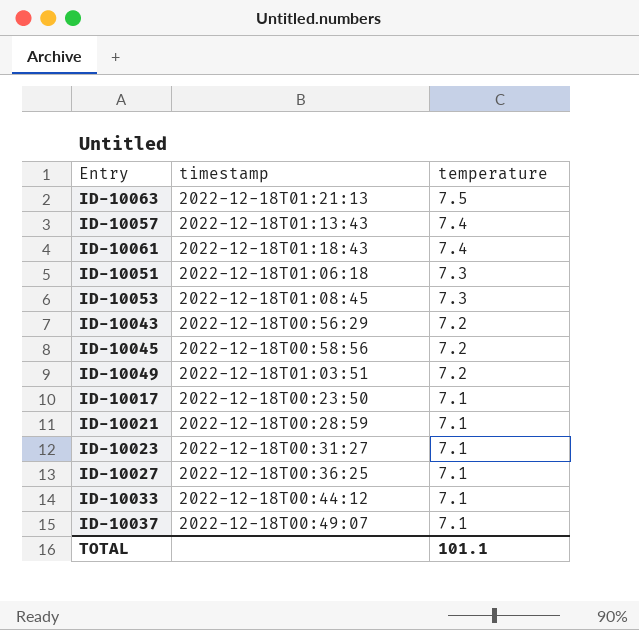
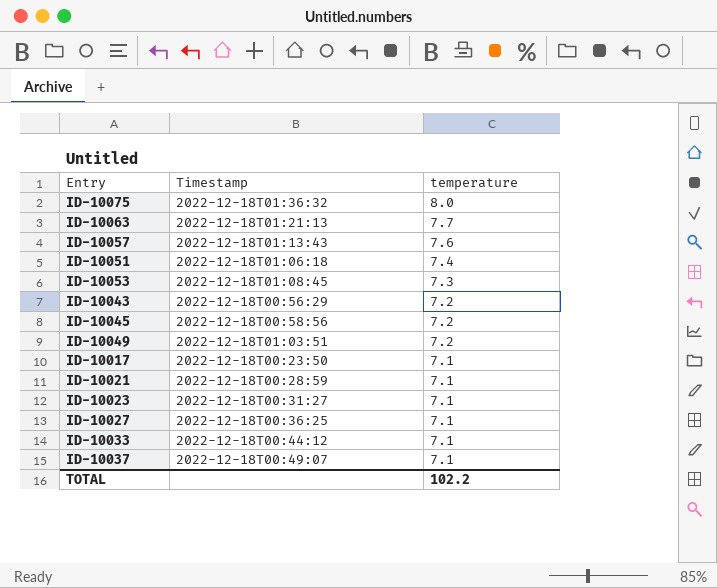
column name: timestamp -> Timestamp
row ID-10061: 2022-12-18T01:18:43 | 7.4 -> none
row ID-10075: none -> 2022-12-18T01:36:32 | 8.0
ID-10063 | temperature: 7.5 -> 7.7
ID-10057 | temperature: 7.4 -> 7.6
ID-10051 | temperature: 7.3 -> 7.4
TOTAL | temperature: 101.1 -> 102.2

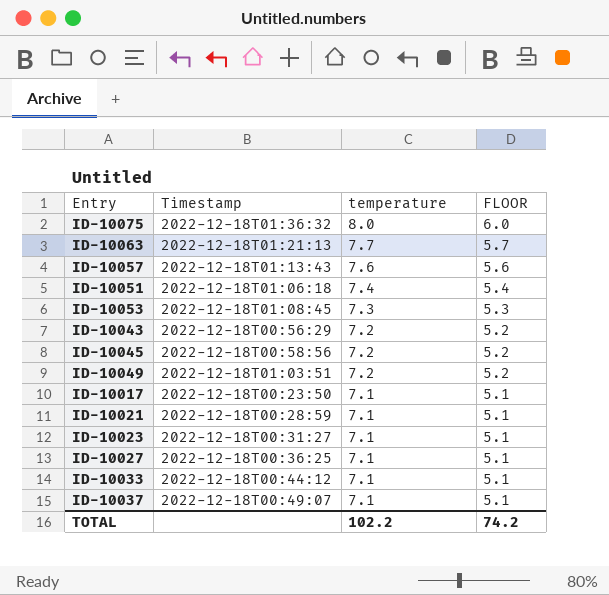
column FLOOR | formula: none -> [temperature] - 2

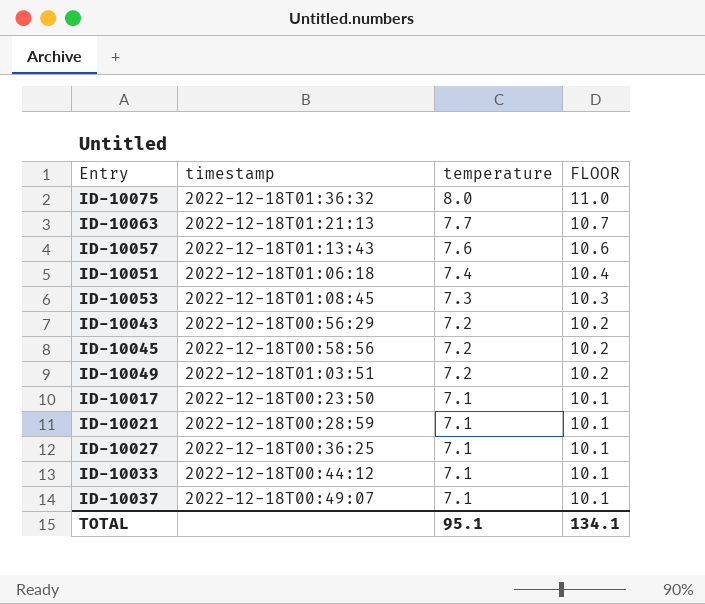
column name: Timestamp -> timestamp
column FLOOR | formula: [temperature] - 2 -> [temperature] + 3
row ID-10023: 2022-12-18T00:31:27 | 7.1 | 5.1 -> none
TOTAL | temperature: 102.2 -> 95.1
TOTAL | FLOOR: 74.2 -> 134.1

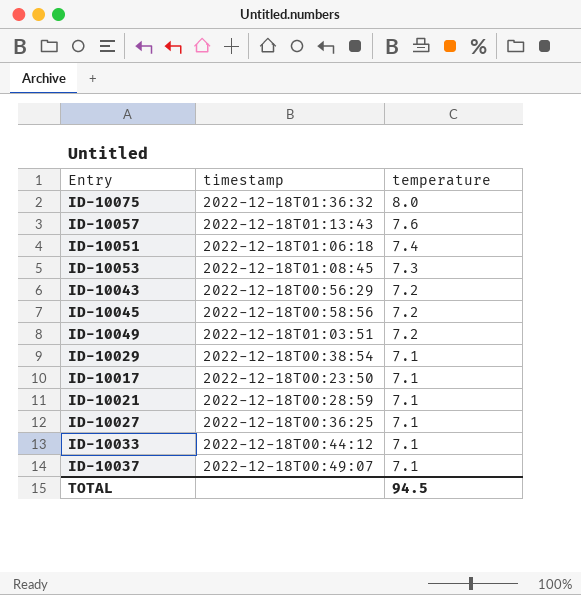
column FLOOR | formula: [temperature] + 3 -> none
row ID-10063: 2022-12-18T01:21:13 | 7.7 | 10.7 -> none
row ID-10029: none -> 2022-12-18T00:38:54 | 7.1
TOTAL | temperature: 95.1 -> 94.5

